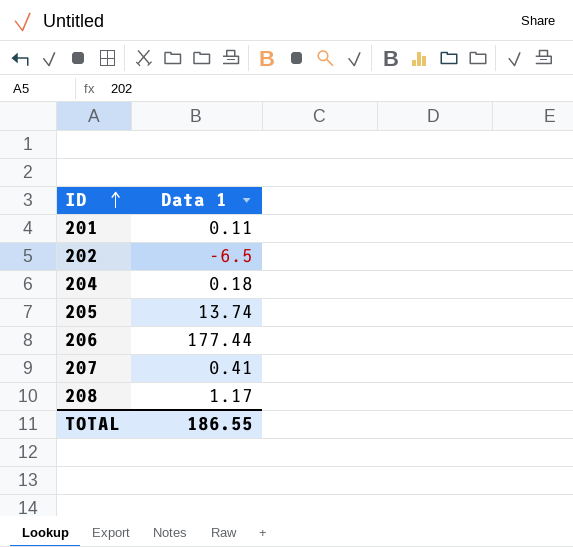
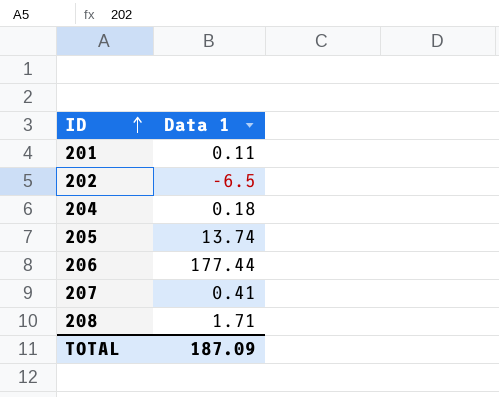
208 | Data 1: 1.17 -> 1.71
TOTAL | Data 1: 186.55 -> 187.09

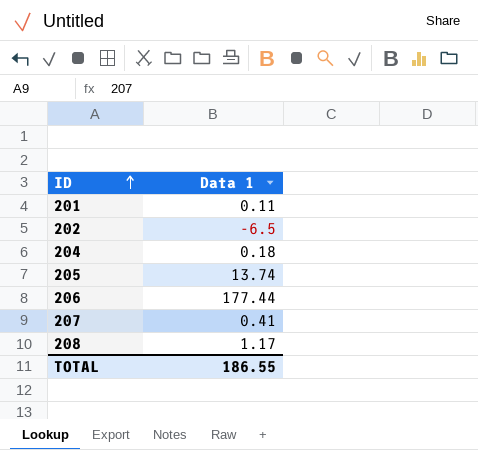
208 | Data 1: 1.71 -> 1.17
TOTAL | Data 1: 187.09 -> 186.55

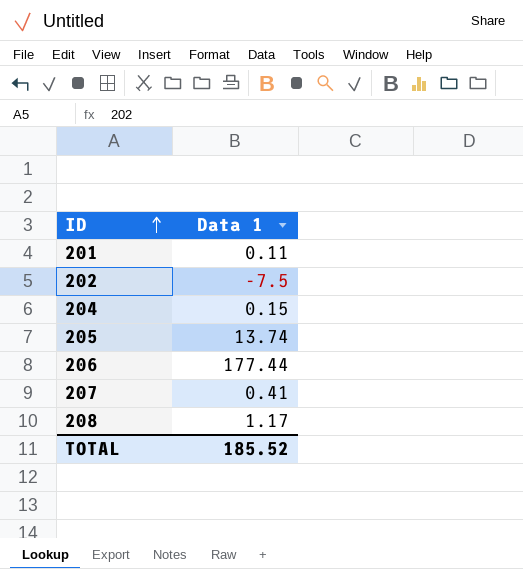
202 | Data 1: -6.5 -> -7.5
204 | Data 1: 0.18 -> 0.15
TOTAL | Data 1: 186.55 -> 185.52

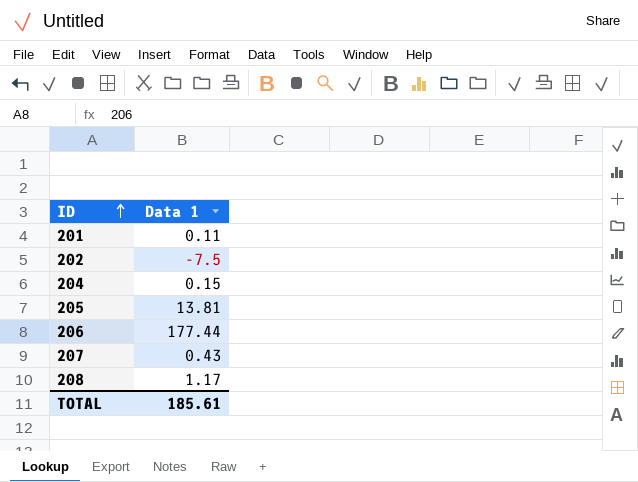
205 | Data 1: 13.74 -> 13.81
207 | Data 1: 0.41 -> 0.43
TOTAL | Data 1: 185.52 -> 185.61

